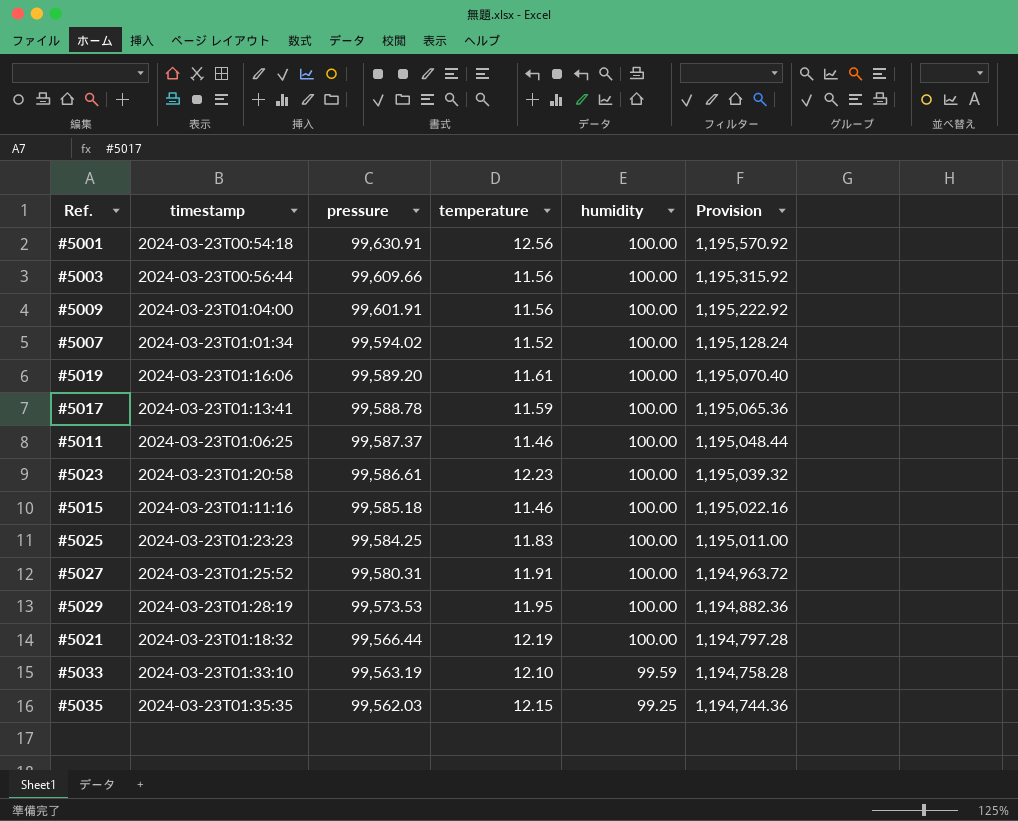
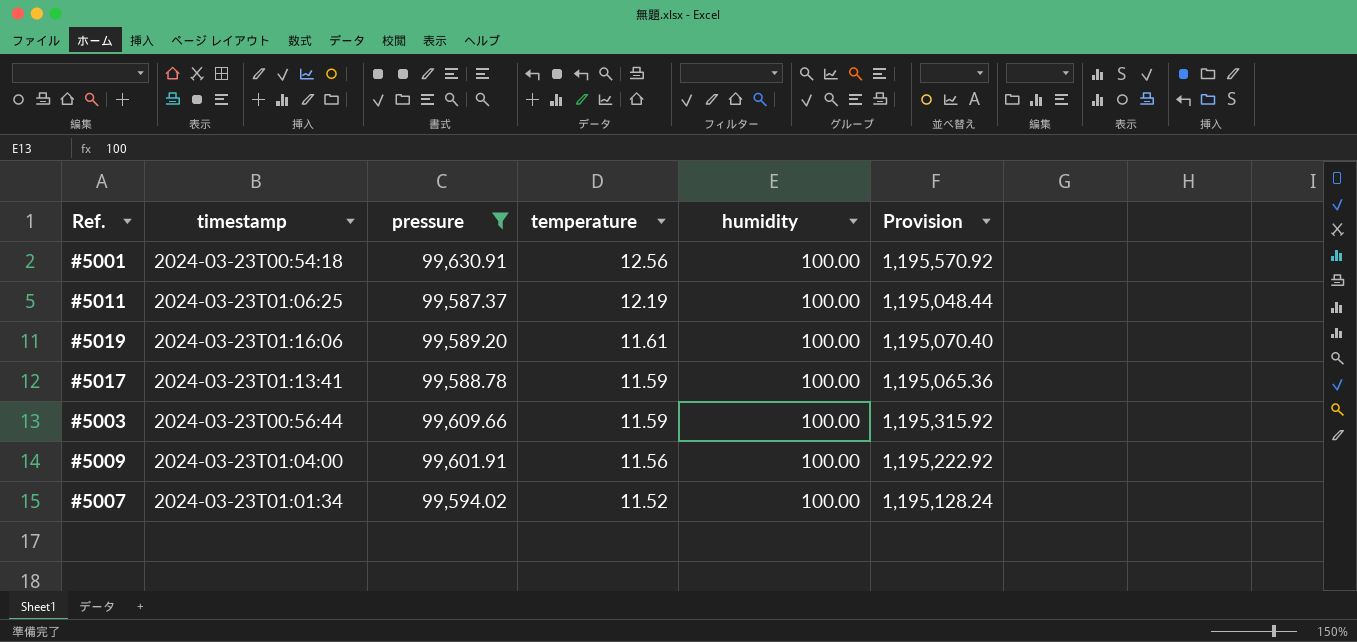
filter: none -> pressure >= 99,587.37
row order: pressure descending -> temperature descending
#5011 | temperature: 11.46 -> 12.19
#5003 | temperature: 11.56 -> 11.59

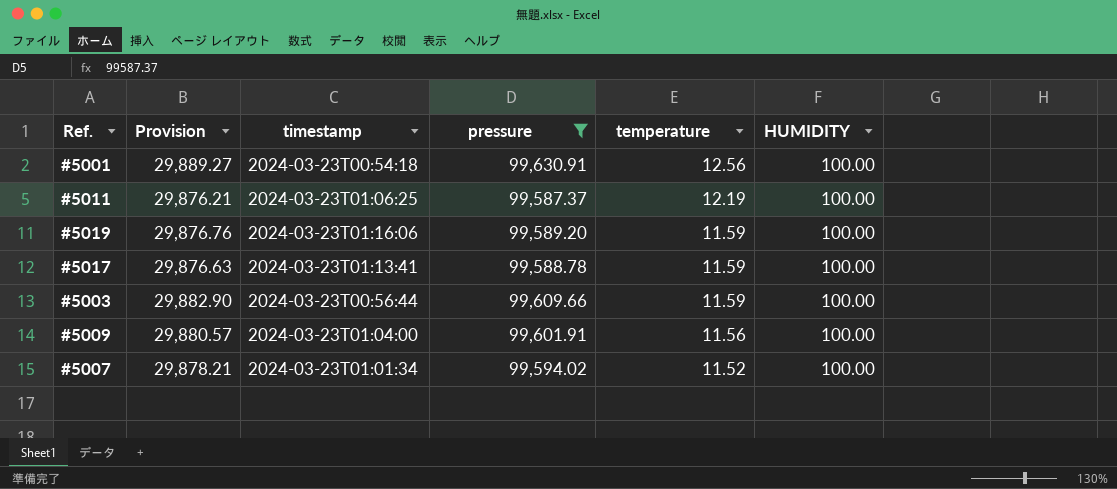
column Provision | formula: [pressure] * 12 -> [pressure] * 0.3
column Provision | position: 6 -> 2
column name: humidity -> HUMIDITY
#5019 | temperature: 11.61 -> 11.59

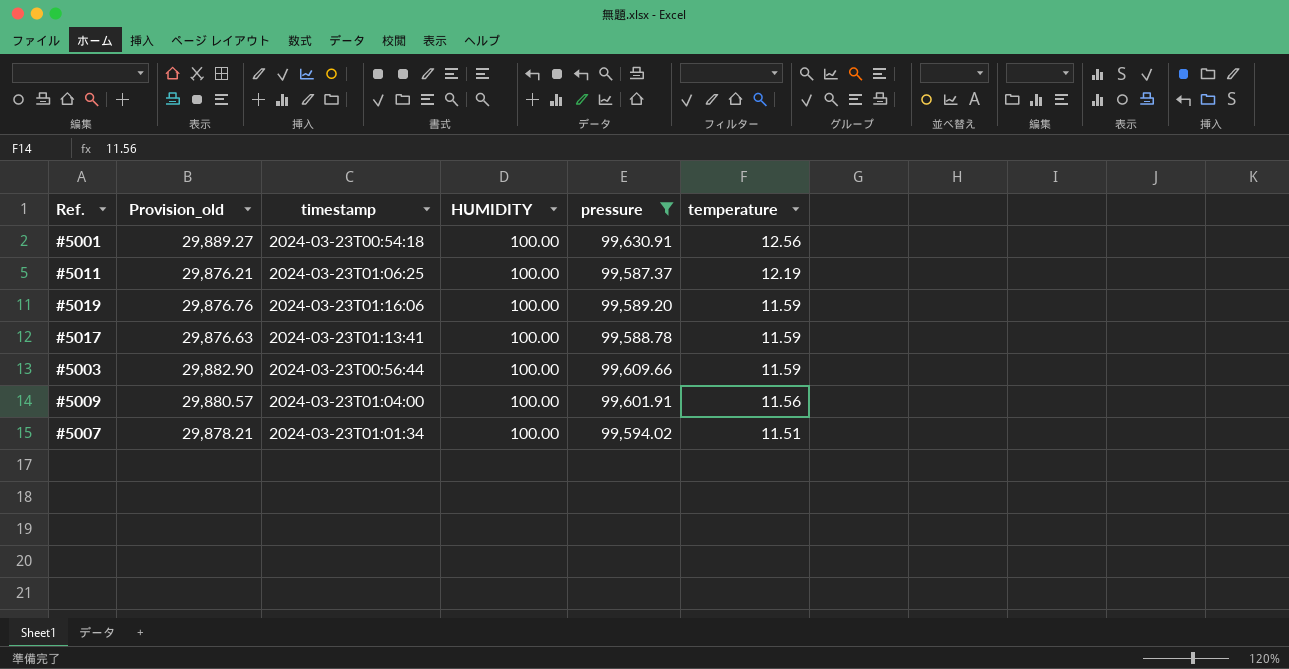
column name: Provision -> Provision_old
column HUMIDITY | position: 6 -> 4
#5007 | temperature: 11.52 -> 11.51

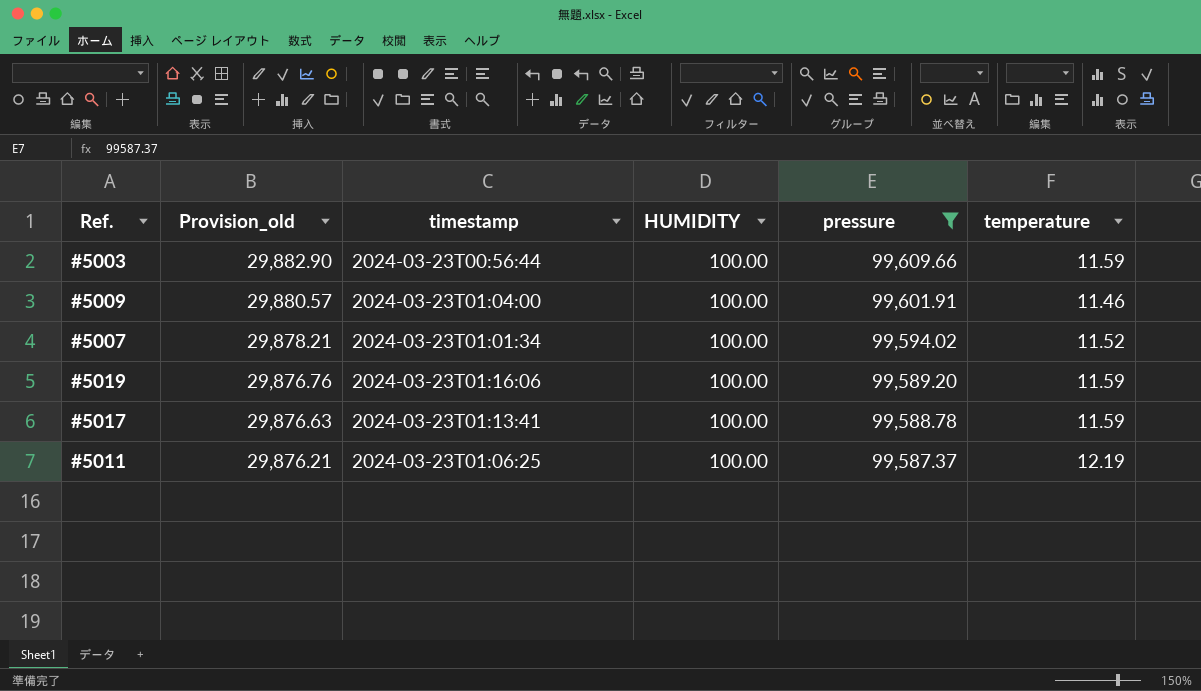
row order: temperature descending -> Provision_old descending
row #5001: 29,889.27 | 2024-03-23T00:54:18 | 100.00 | 99,630.91 | 12.56 -> none
#5009 | temperature: 11.56 -> 11.46
#5007 | temperature: 11.51 -> 11.52

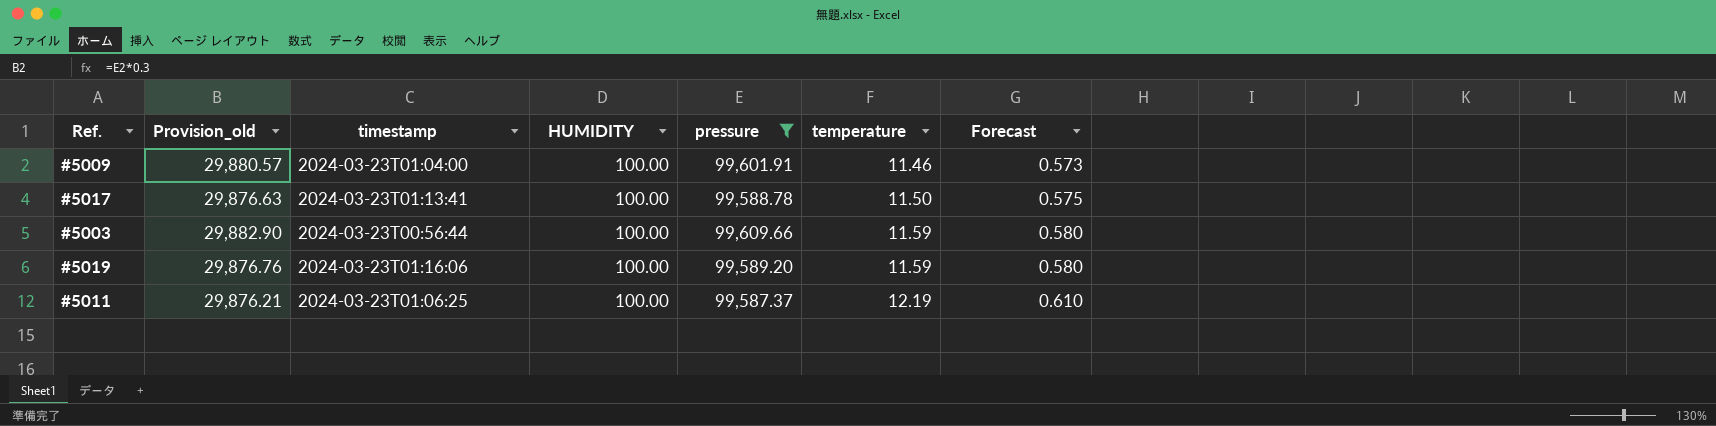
row order: Provision_old descending -> temperature ascending
column Forecast | formula: none -> [temperature] * 0.05
row #5007: 29,878.21 | 2024-03-23T01:01:34 | 100.00 | 99,594.02 | 11.52 -> none
#5017 | temperature: 11.59 -> 11.50

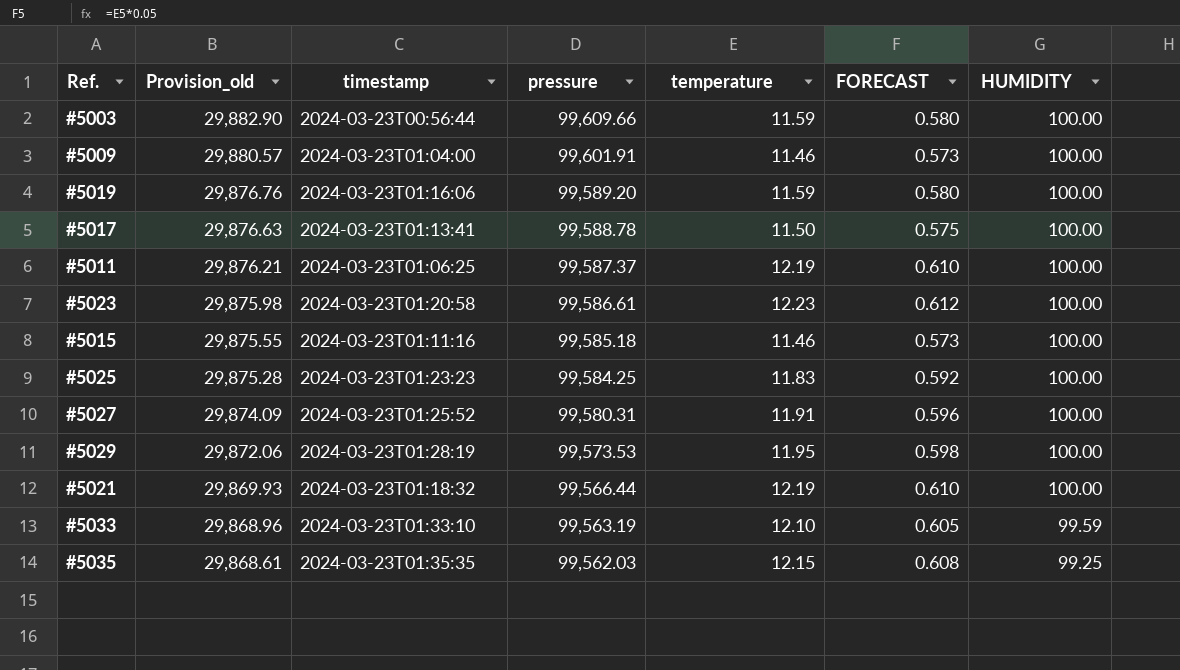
filter: pressure >= 99,587.37 -> none
row order: temperature ascending -> Provision_old descending
column name: Forecast -> FORECAST
column HUMIDITY | position: 4 -> 7

